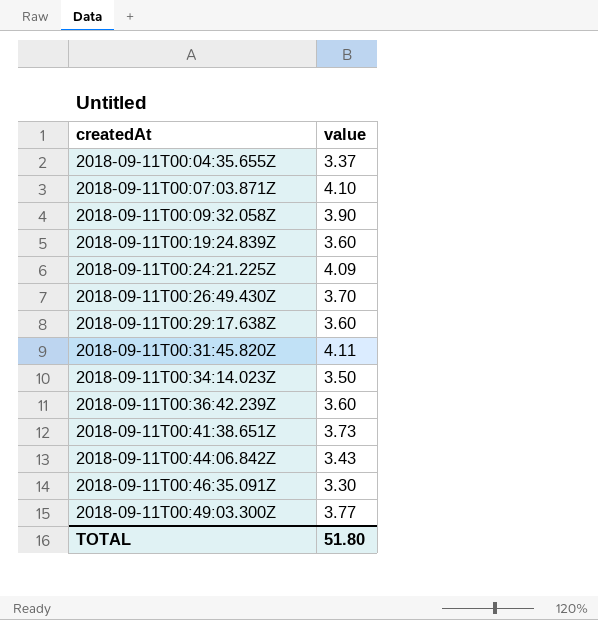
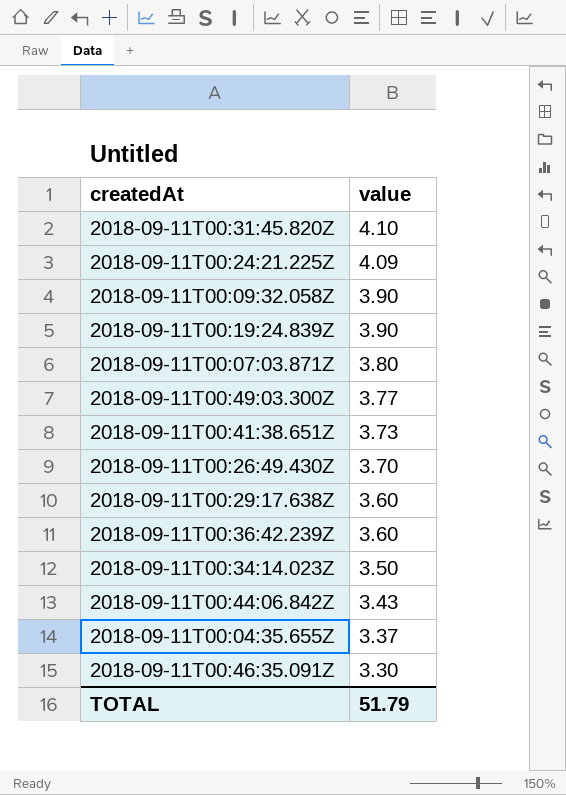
row order: createdAt ascending -> value descending
2018-09-11T00:31:45.820Z | value: 4.11 -> 4.10
2018-09-11T00:19:24.839Z | value: 3.60 -> 3.90
2018-09-11T00:07:03.871Z | value: 4.10 -> 3.80
TOTAL | value: 51.80 -> 51.79

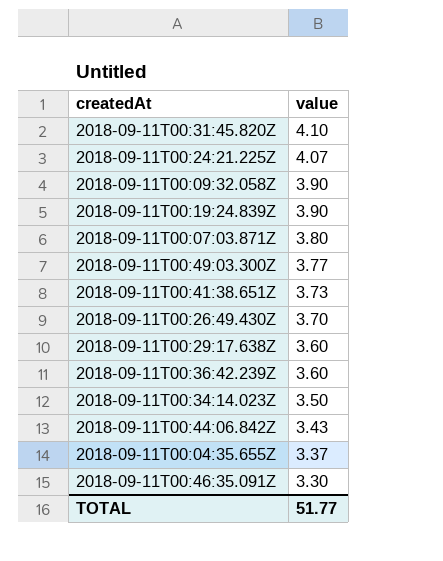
2018-09-11T00:24:21.225Z | value: 4.09 -> 4.07
TOTAL | value: 51.79 -> 51.77

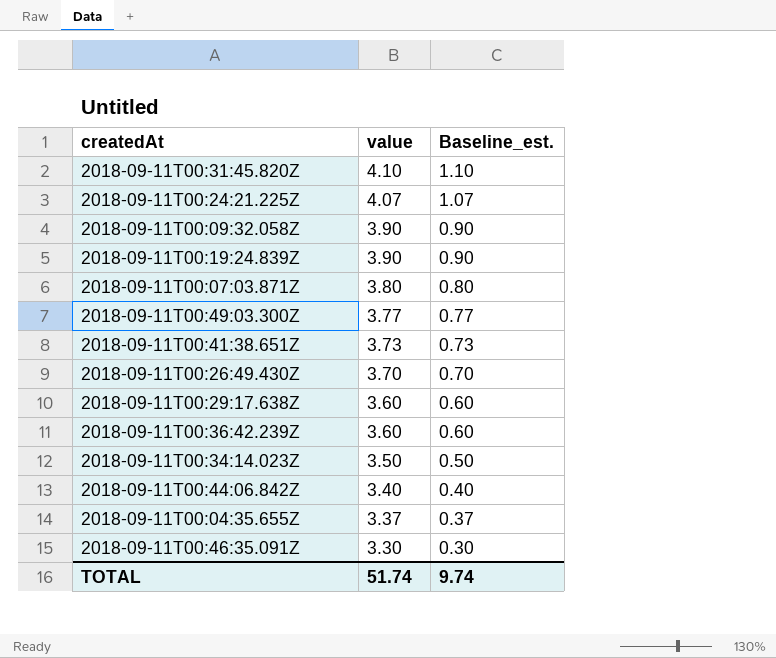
column Baseline_est. | formula: none -> [value] - 3
2018-09-11T00:44:06.842Z | value: 3.43 -> 3.40
TOTAL | value: 51.77 -> 51.74

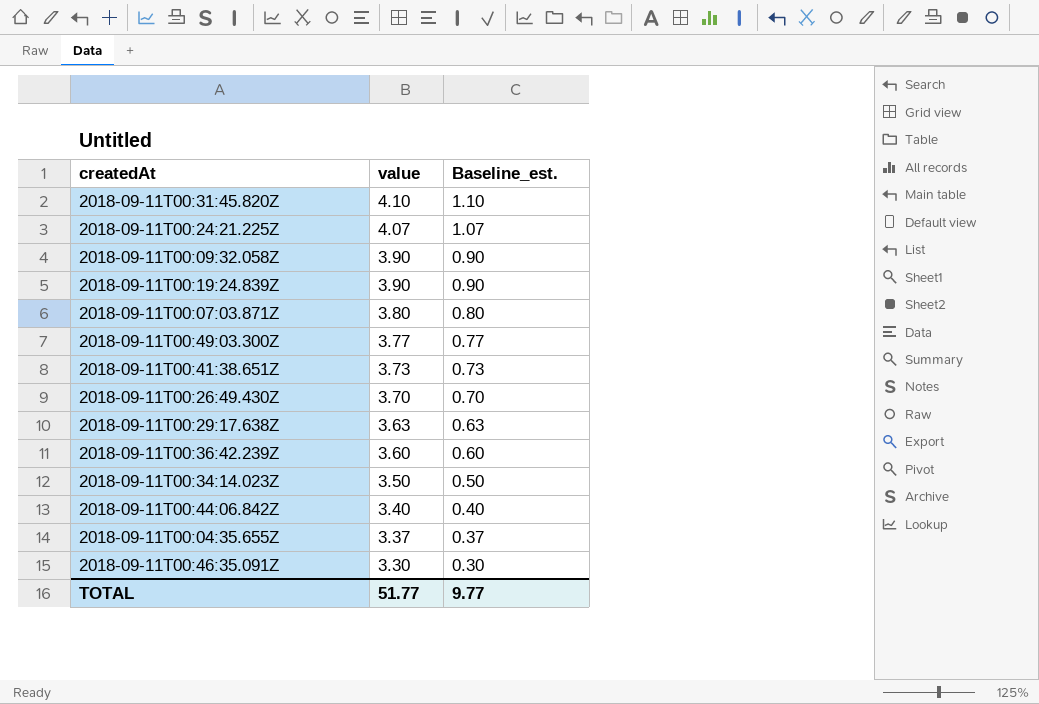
2018-09-11T00:29:17.638Z | value: 3.60 -> 3.63
2018-09-11T00:29:17.638Z | Baseline_est.: 0.60 -> 0.63
TOTAL | value: 51.74 -> 51.77
TOTAL | Baseline_est.: 9.74 -> 9.77

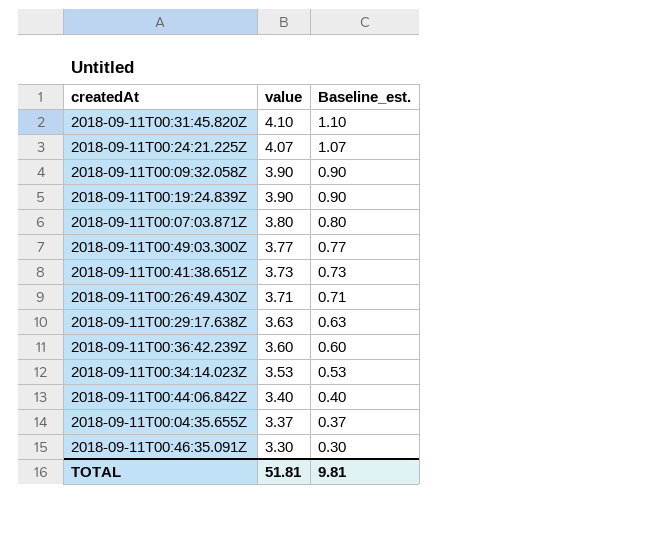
2018-09-11T00:26:49.430Z | value: 3.70 -> 3.71
2018-09-11T00:26:49.430Z | Baseline_est.: 0.70 -> 0.71
2018-09-11T00:34:14.023Z | value: 3.50 -> 3.53
2018-09-11T00:34:14.023Z | Baseline_est.: 0.50 -> 0.53
TOTAL | value: 51.77 -> 51.81
TOTAL | Baseline_est.: 9.77 -> 9.81

